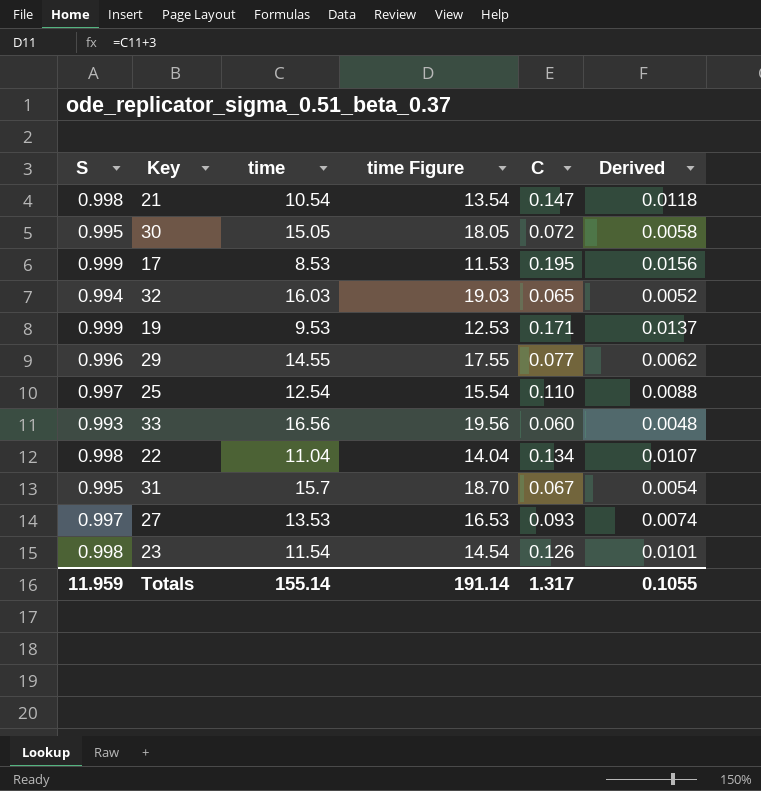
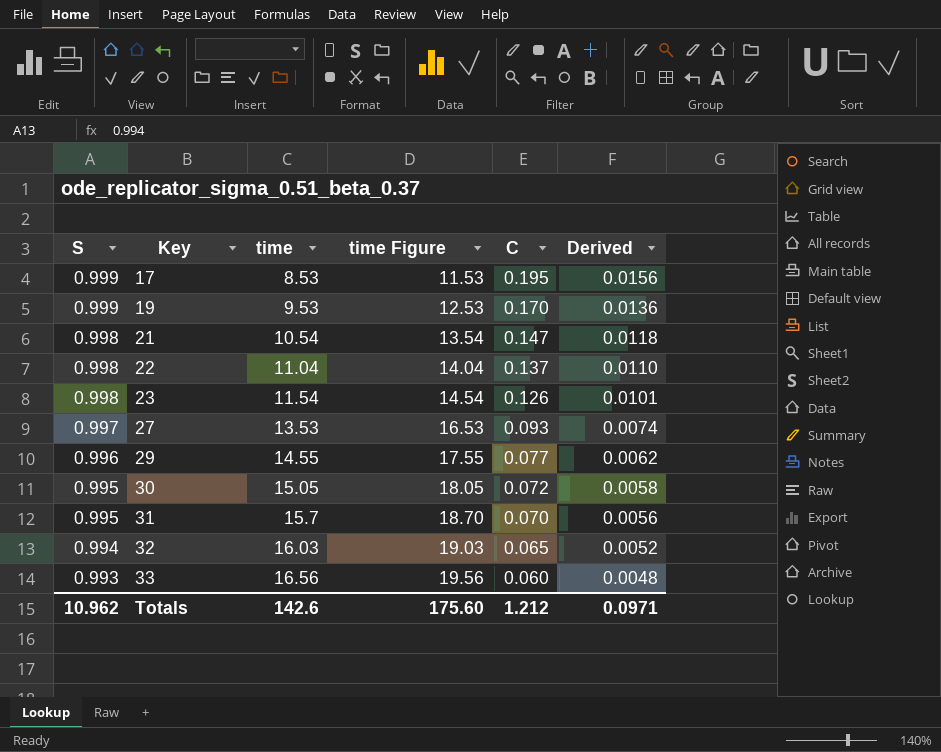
row order: none -> S descending
row 25: 0.997 | 12.54 | 15.54 | 0.110 | 0.0088 -> none
19 | C: 0.171 -> 0.170
19 | Derived: 0.0137 -> 0.0136
22 | C: 0.134 -> 0.137
22 | Derived: 0.0107 -> 0.0110
31 | C: 0.067 -> 0.070
31 | Derived: 0.0054 -> 0.0056
Totals | S: 11.959 -> 10.962
Totals | time: 155.14 -> 142.6
Totals | time Figure: 191.14 -> 175.60
Totals | C: 1.317 -> 1.212
Totals | Derived: 0.1055 -> 0.0971

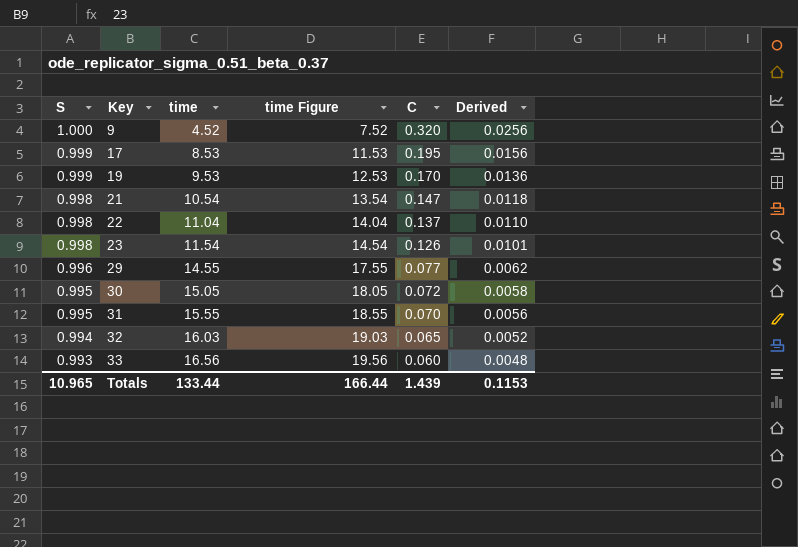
row 27: 0.997 | 13.53 | 16.53 | 0.093 | 0.0074 -> none
row 9: none -> 1.000 | 4.52 | 7.52 | 0.320 | 0.0256
31 | time: 15.7 -> 15.55
31 | time Figure: 18.70 -> 18.55
Totals | S: 10.962 -> 10.965
Totals | time: 142.6 -> 133.44
Totals | time Figure: 175.60 -> 166.44
Totals | C: 1.212 -> 1.439
Totals | Derived: 0.0971 -> 0.1153

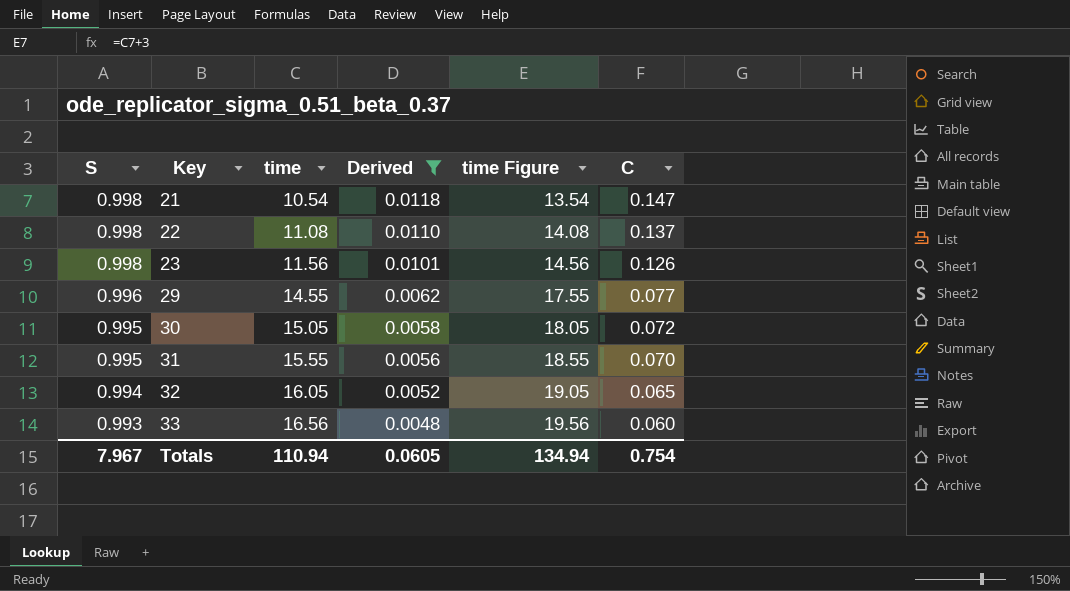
filter: none -> Derived <= 0.0118
column Derived | position: 6 -> 4
22 | time: 11.04 -> 11.08
22 | time Figure: 14.04 -> 14.08
23 | time: 11.54 -> 11.56
23 | time Figure: 14.54 -> 14.56
32 | time: 16.03 -> 16.05
32 | time Figure: 19.03 -> 19.05
Totals | S: 10.965 -> 7.967
Totals | time: 133.44 -> 110.94
Totals | Derived: 0.1153 -> 0.0605
Totals | time Figure: 166.44 -> 134.94
Totals | C: 1.439 -> 0.754

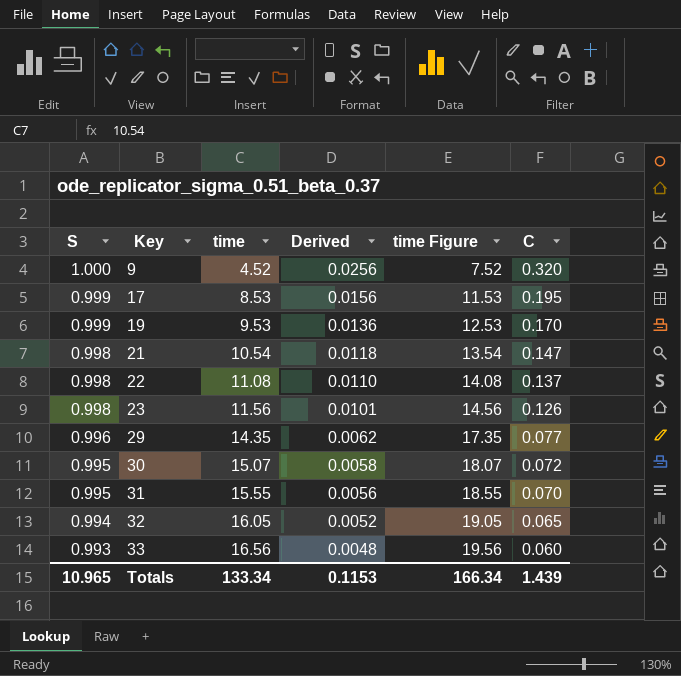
filter: Derived <= 0.0118 -> none
29 | time: 14.55 -> 14.35
29 | time Figure: 17.55 -> 17.35
30 | time: 15.05 -> 15.07
30 | time Figure: 18.05 -> 18.07
Totals | S: 7.967 -> 10.965
Totals | time: 110.94 -> 133.34
Totals | Derived: 0.0605 -> 0.1153
Totals | time Figure: 134.94 -> 166.34
Totals | C: 0.754 -> 1.439

